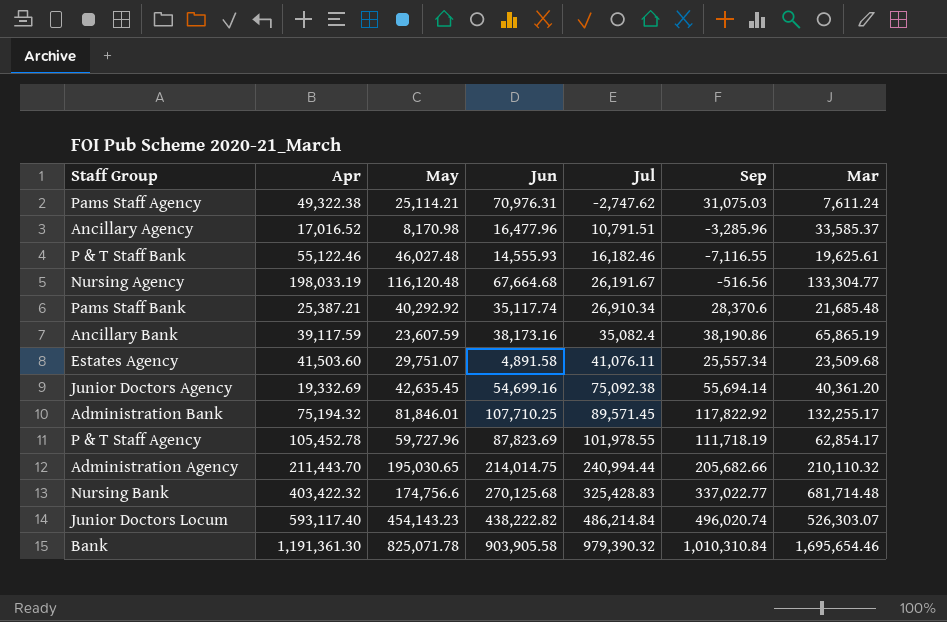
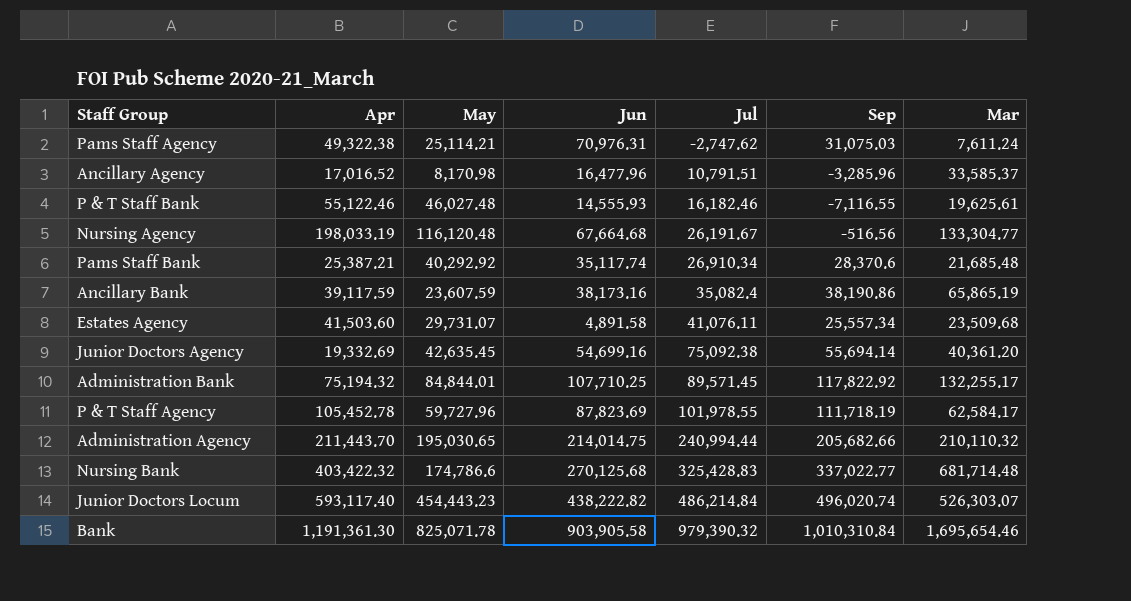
Estates Agency | May: 29,751.07 -> 29,731.07
Administration Bank | May: 81,846.01 -> 84,844.01
P & T Staff Agency | Mar: 62,854.17 -> 62,584.17
Nursing Bank | May: 174,756.6 -> 174,786.6
Junior Doctors Locum | May: 454,143.23 -> 454,443.23

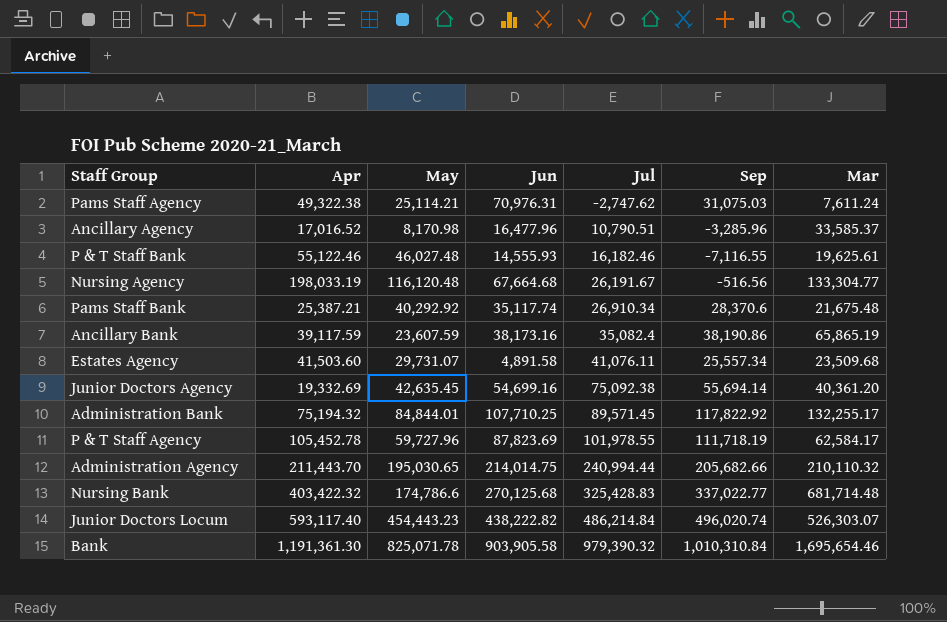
Ancillary Agency | Jul: 10,791.51 -> 10,790.51
Pams Staff Bank | Mar: 21,685.48 -> 21,675.48

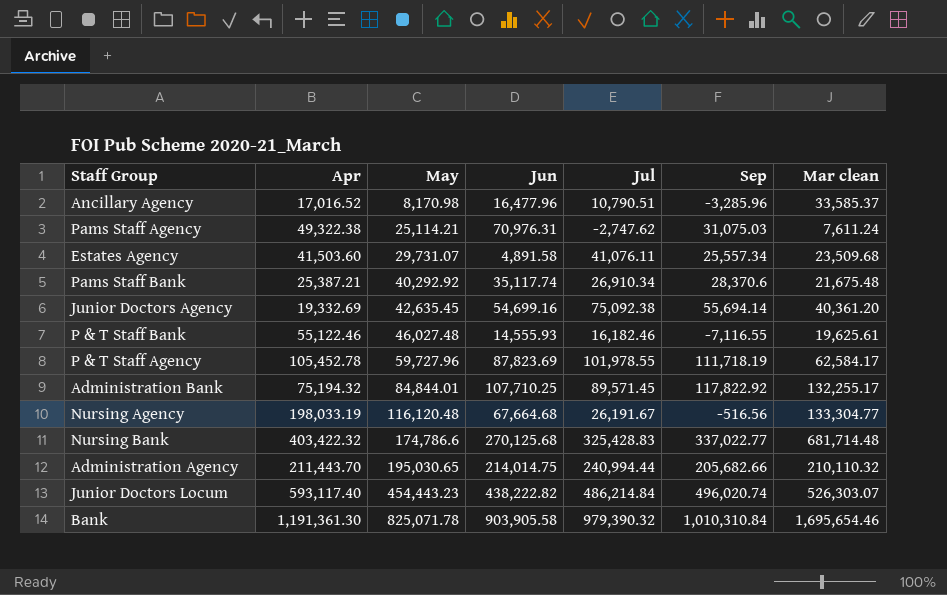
row order: Jul ascending -> May ascending
column name: Mar -> Mar clean
row Ancillary Bank: 39,117.59 | 23,607.59 | 38,173.16 | 35,082.4 | 38,190.86 | 65,865.19 -> none

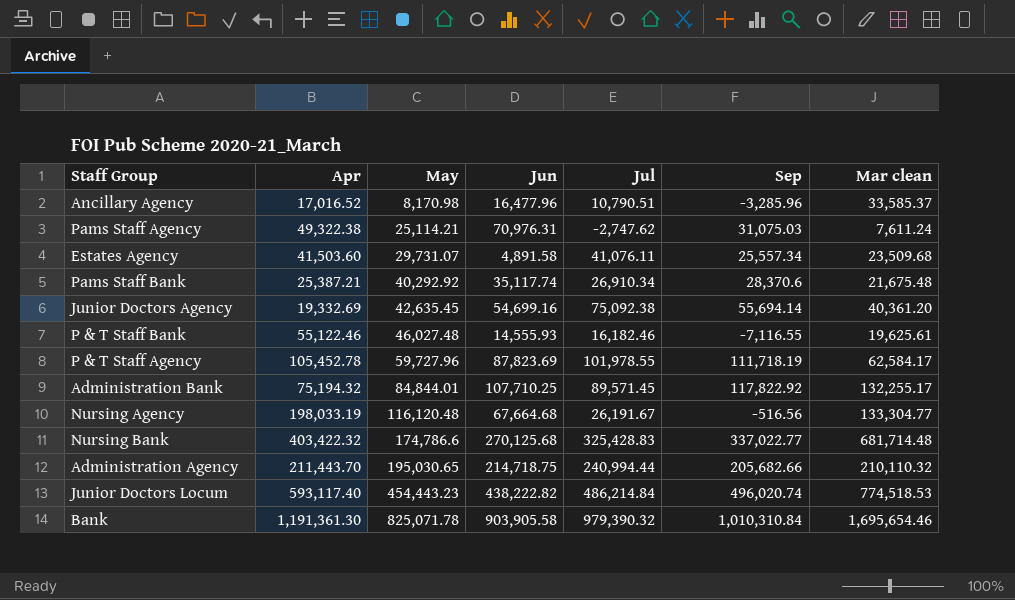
Administration Agency | Jun: 214,014.75 -> 214,718.75
Junior Doctors Locum | Mar clean: 526,303.07 -> 774,518.53

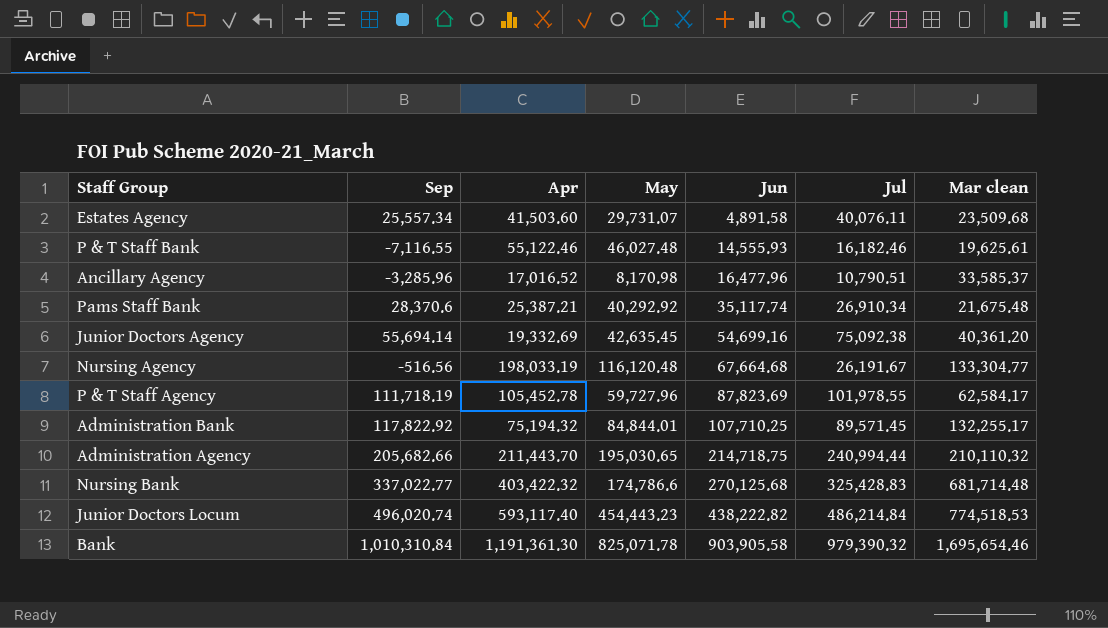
row order: May ascending -> Jun ascending
column Sep | position: 6 -> 2
row Pams Staff Agency: 49,322.38 | 25,114.21 | 70,976.31 | -2,747.62 | 31,075.03 | 7,611.24 -> none
Estates Agency | Jul: 41,076.11 -> 40,076.11

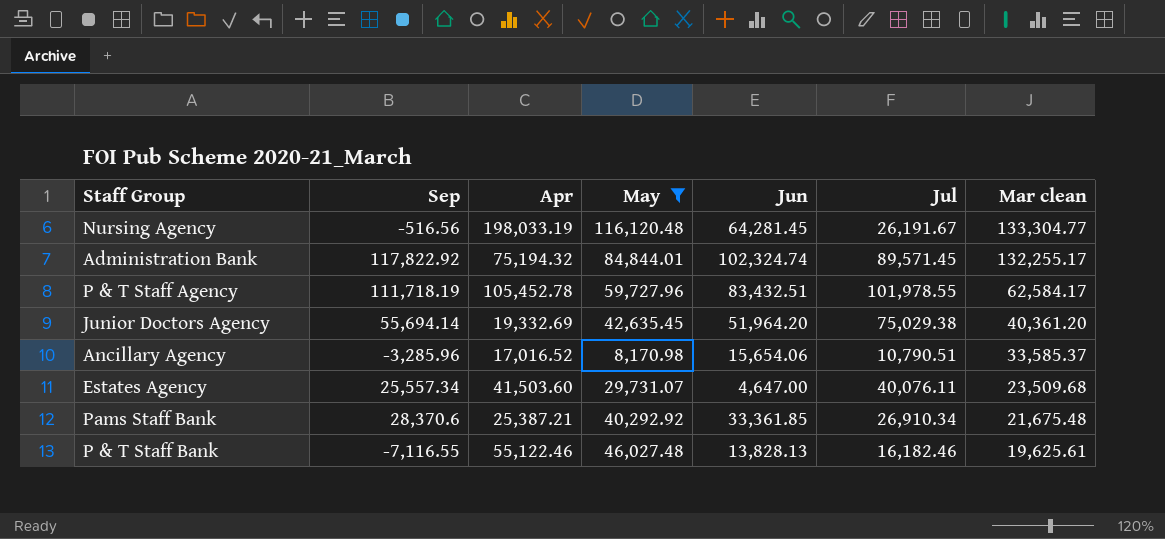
filter: none -> May <= 116,120.48
row order: Jun ascending -> Mar clean descending
Nursing Agency | Jun: 67,664.68 -> 64,281.45
Administration Bank | Jun: 107,710.25 -> 102,324.74
P & T Staff Agency | Jun: 87,823.69 -> 83,432.51
Junior Doctors Agency | Jun: 54,699.16 -> 51,964.20
Junior Doctors Agency | Jul: 75,092.38 -> 75,029.38
Ancillary Agency | Jun: 16,477.96 -> 15,654.06
Estates Agency | Jun: 4,891.58 -> 4,647.00
Pams Staff Bank | Jun: 35,117.74 -> 33,361.85
P & T Staff Bank | Jun: 14,555.93 -> 13,828.13

